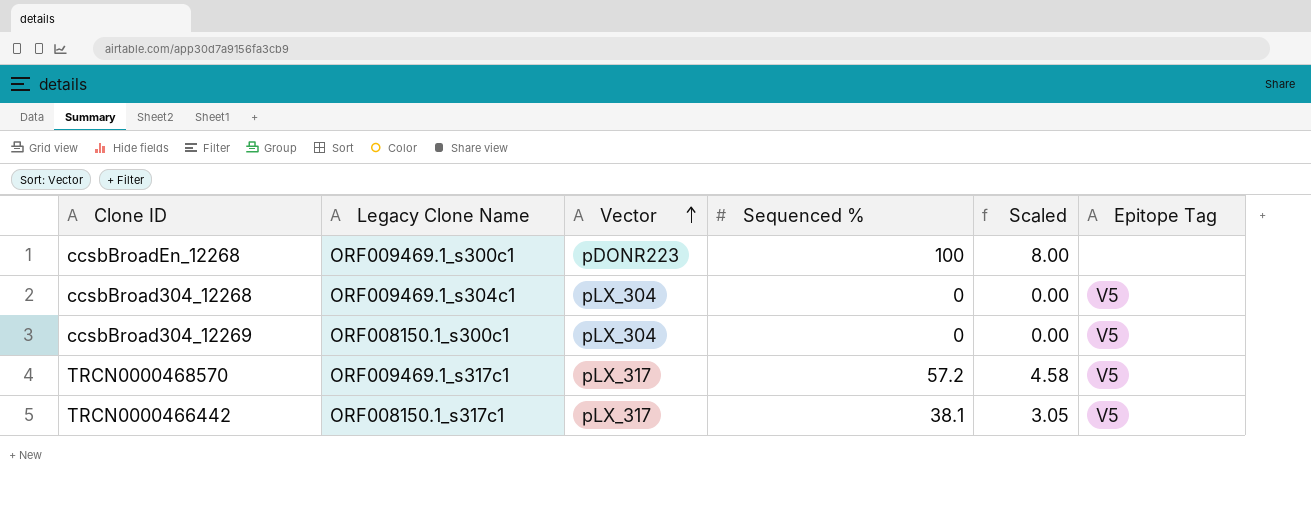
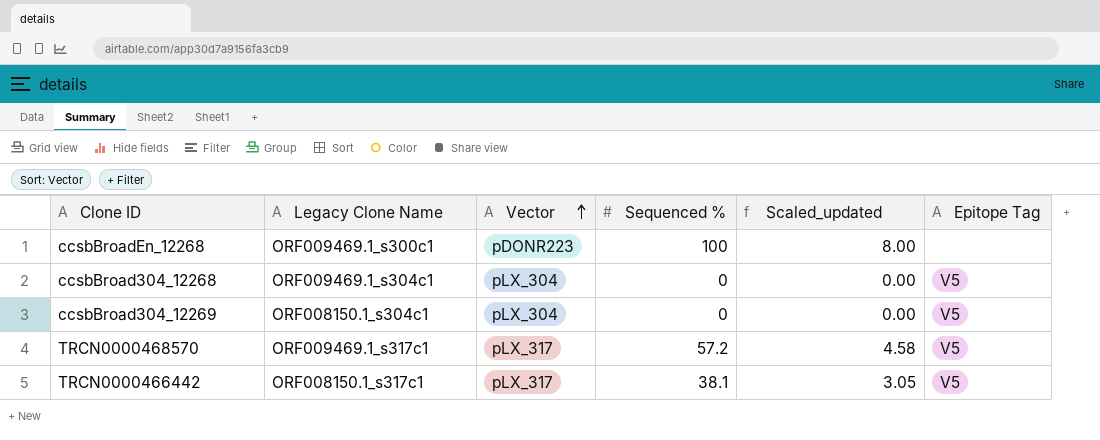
column name: Scaled -> Scaled_updated
ccsbBroad304_12269 | Legacy Clone Name: ORF008150.1_s300c1 -> ORF008150.1_s304c1

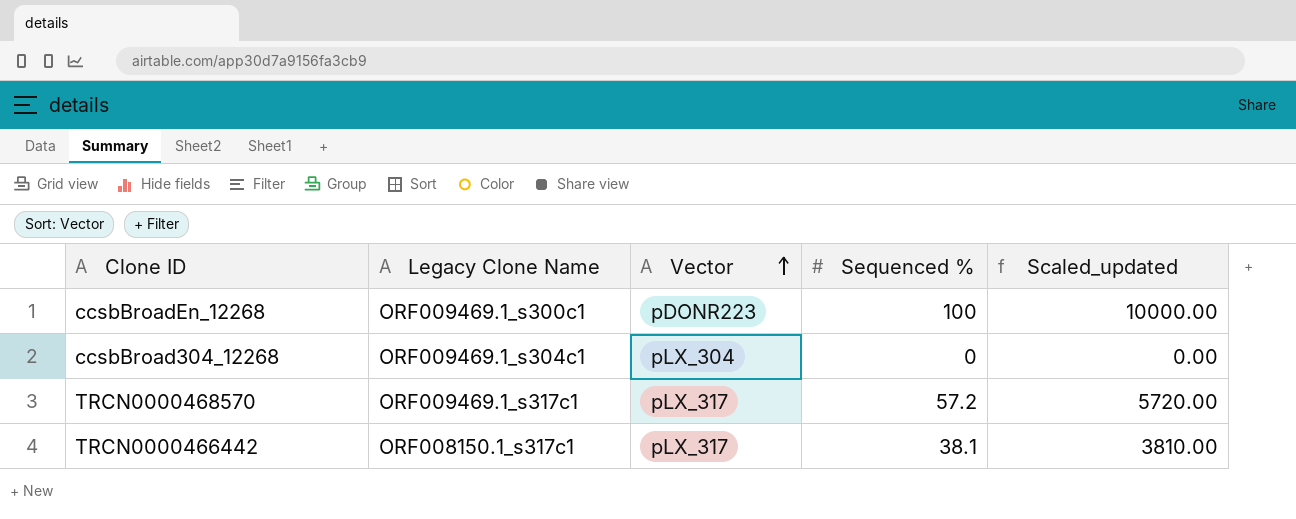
column Epitope Tag | position: 6 -> none
column Scaled_updated | formula: [Sequenced %] * 0.08 -> [Sequenced %] * 100
row ccsbBroad304_12269: ORF008150.1_s304c1 | pLX_304 | 0 | 0.00 | V5 -> none

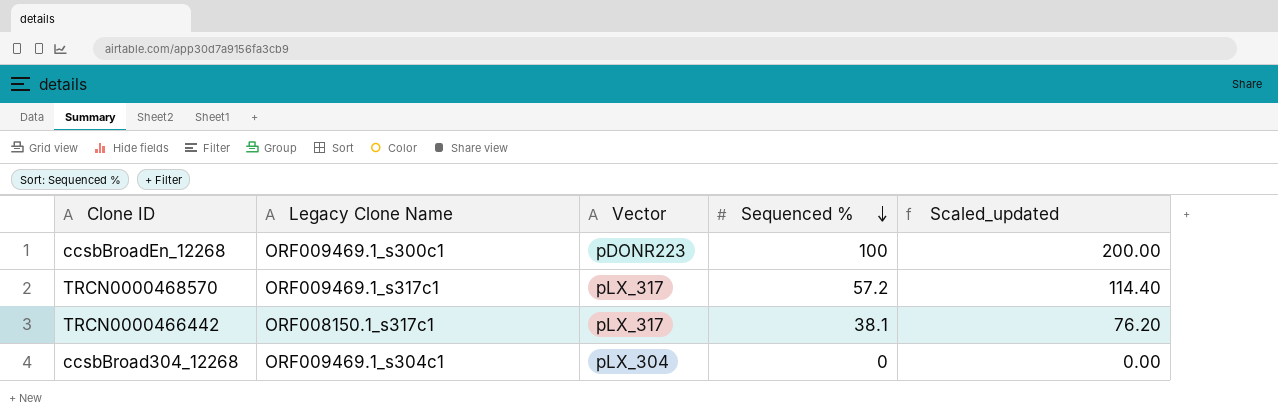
row order: Vector ascending -> Sequenced % descending
column Scaled_updated | formula: [Sequenced %] * 100 -> [Sequenced %] * 2

